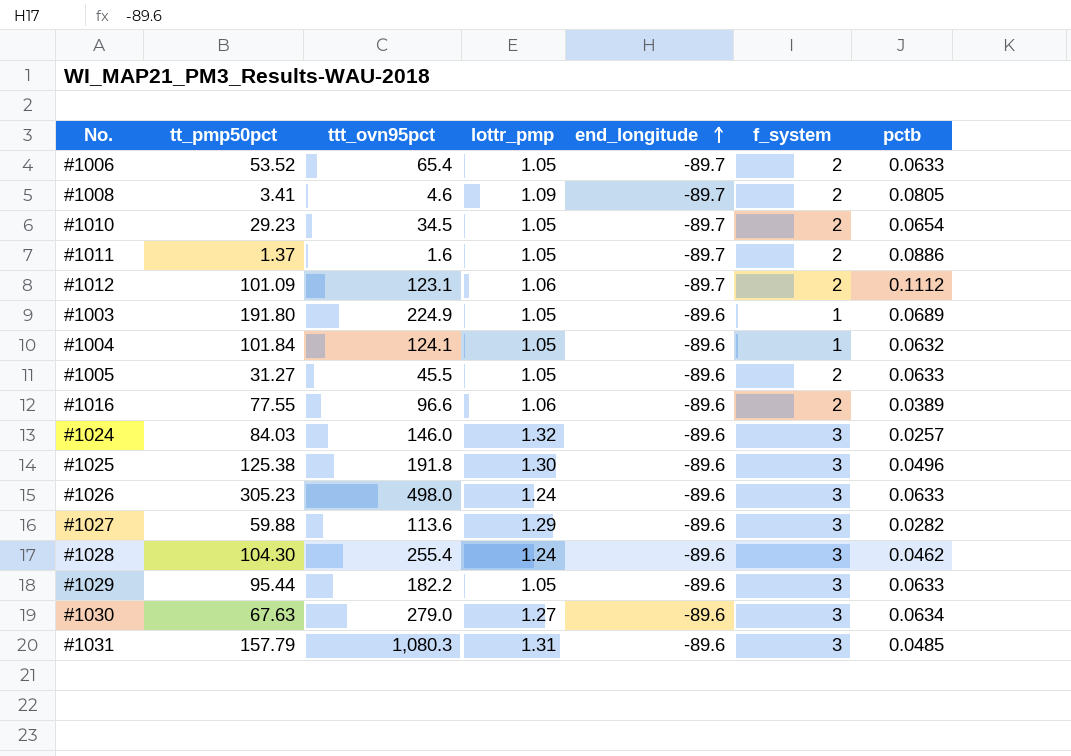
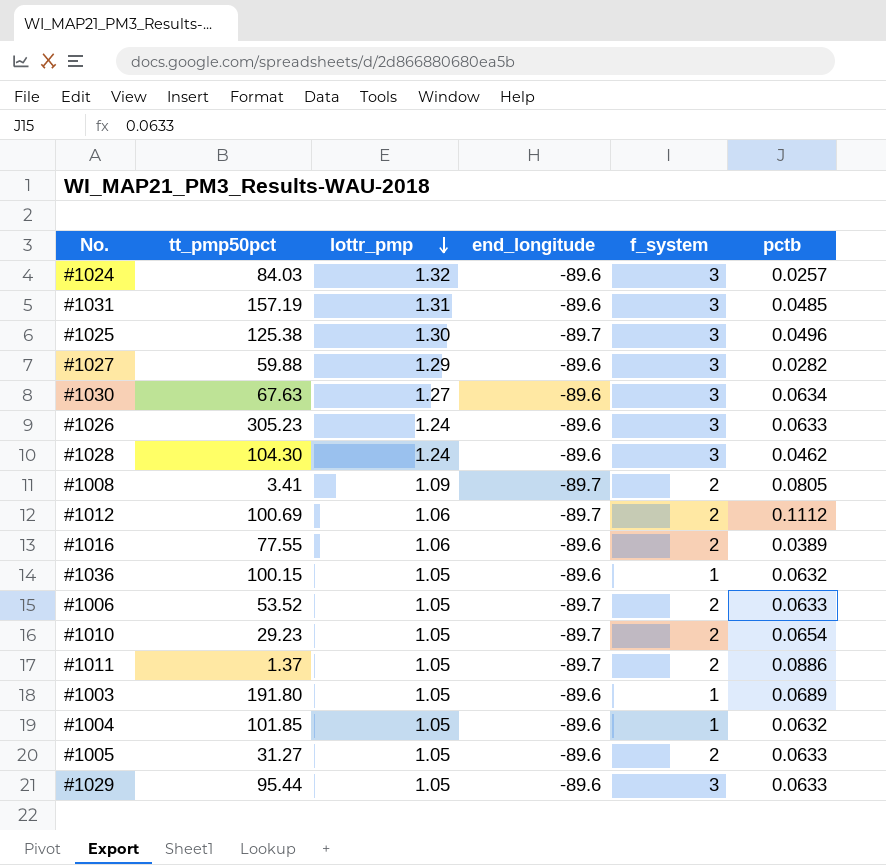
row order: end_longitude ascending -> lottr_pmp descending
column ttt_ovn95pct | position: 3 -> none
#1031 | tt_pmp50pct: 157.79 -> 157.19
#1025 | end_longitude: -89.6 -> -89.7
#1012 | tt_pmp50pct: 101.09 -> 100.69
row #1036: none -> 100.15 | 1.05 | -89.6 | 1 | 0.0632
#1004 | tt_pmp50pct: 101.84 -> 101.85

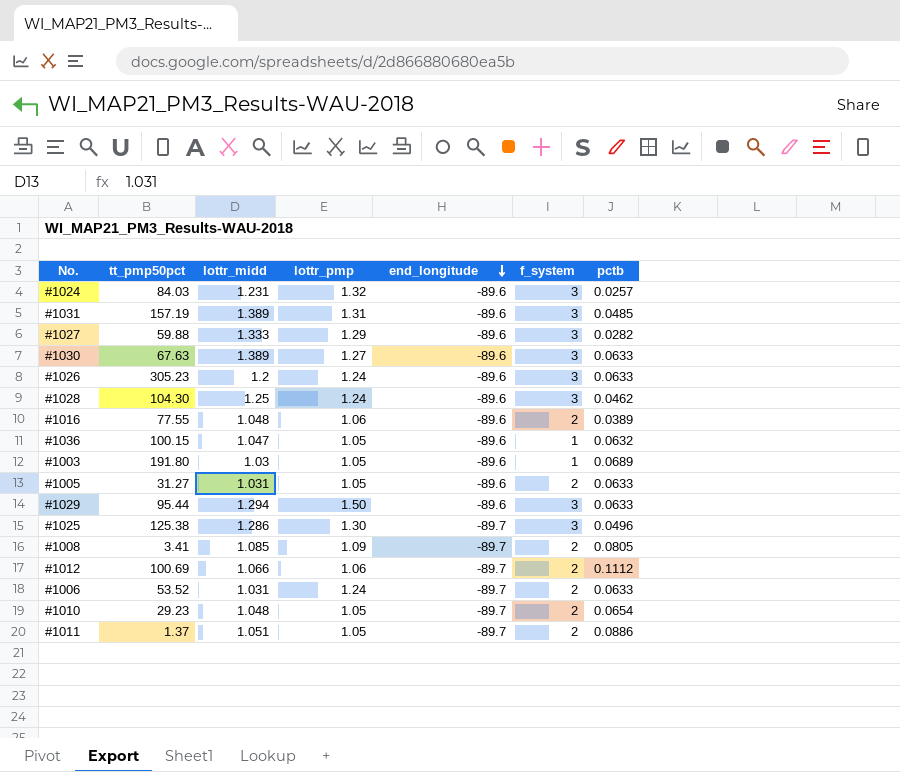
row order: lottr_pmp descending -> end_longitude descending
column lottr_midd | position: none -> 3
row #1004: 101.85 | 1.05 | -89.6 | 1 | 0.0632 -> none
#1030 | pctb: 0.0634 -> 0.0633
#1029 | lottr_pmp: 1.05 -> 1.50
#1006 | lottr_pmp: 1.05 -> 1.24

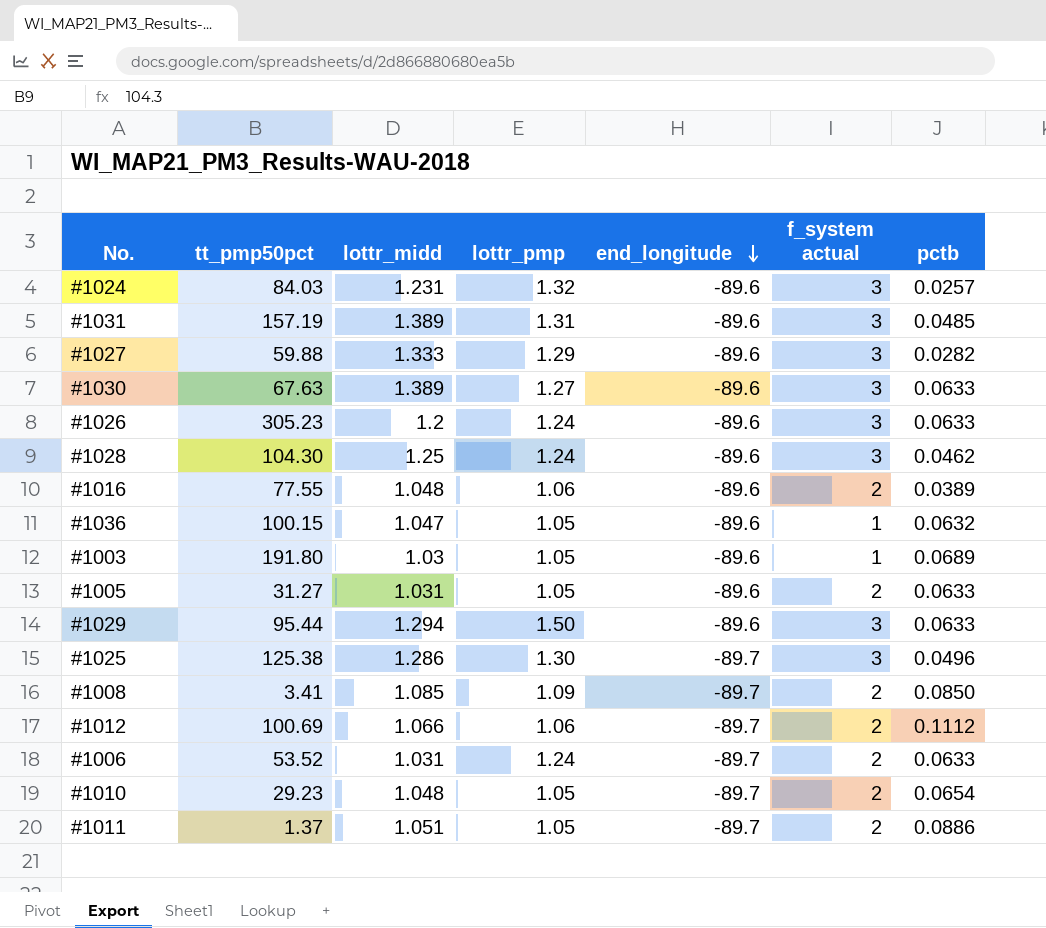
column name: f_system -> f_system actual
#1008 | pctb: 0.0805 -> 0.0850

